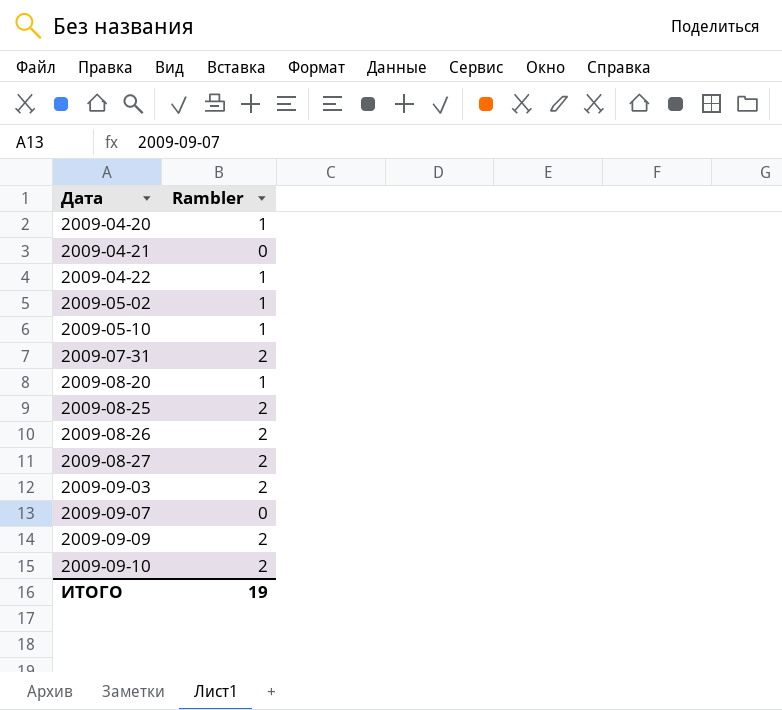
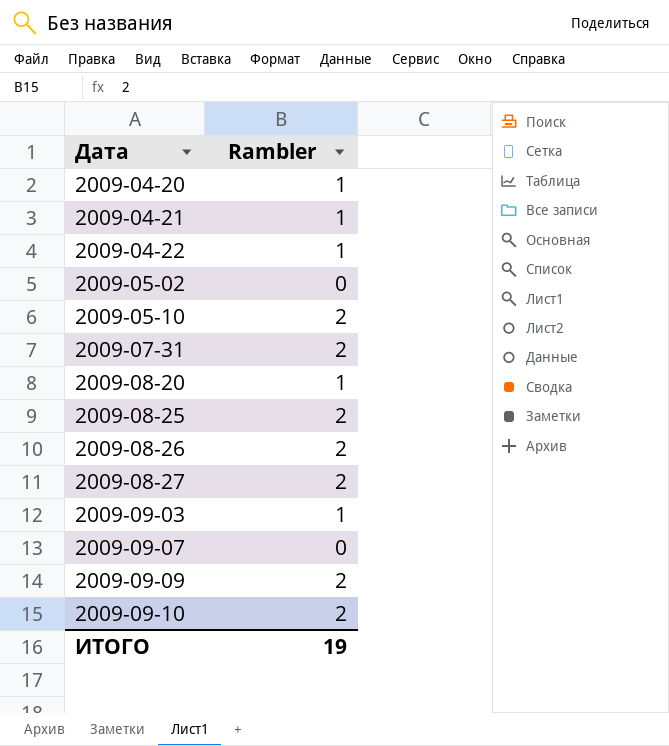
2009-04-21 | Rambler: 0 -> 1
2009-05-02 | Rambler: 1 -> 0
2009-05-10 | Rambler: 1 -> 2
2009-09-03 | Rambler: 2 -> 1

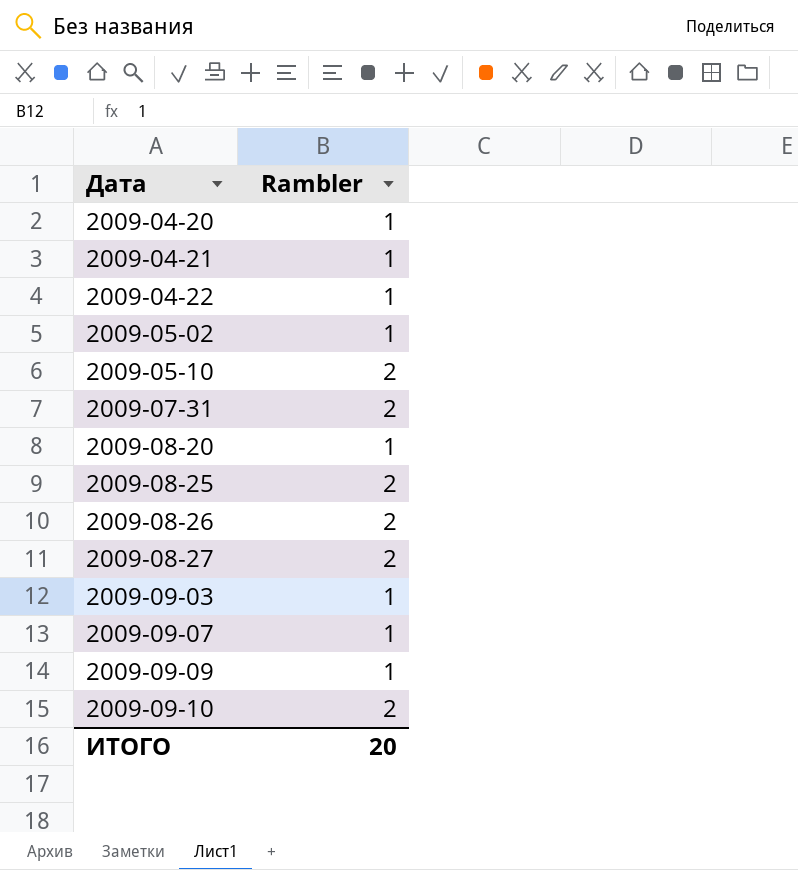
2009-05-02 | Rambler: 0 -> 1
2009-09-07 | Rambler: 0 -> 1
2009-09-09 | Rambler: 2 -> 1
ИТОГО | Rambler: 19 -> 20

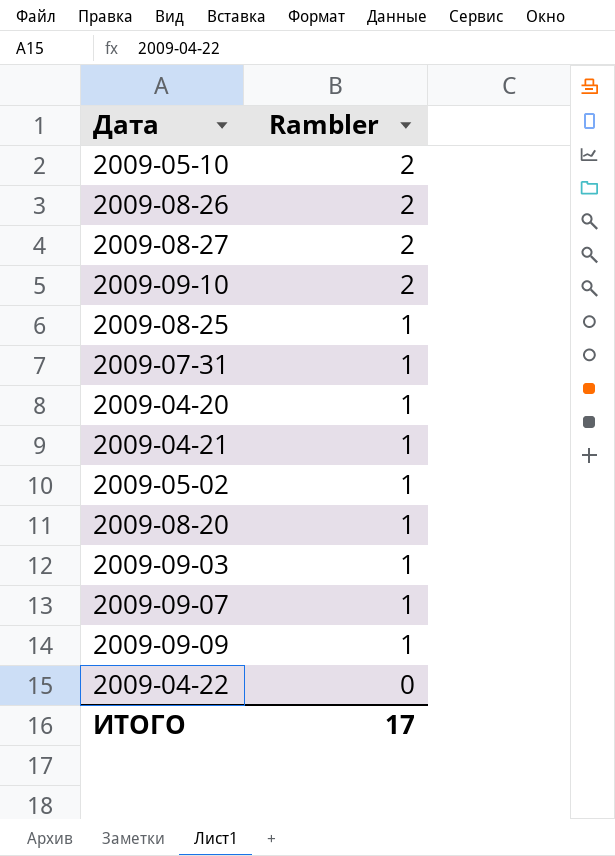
row order: Дата ascending -> Rambler descending
2009-08-25 | Rambler: 2 -> 1
2009-07-31 | Rambler: 2 -> 1
2009-04-22 | Rambler: 1 -> 0
ИТОГО | Rambler: 20 -> 17

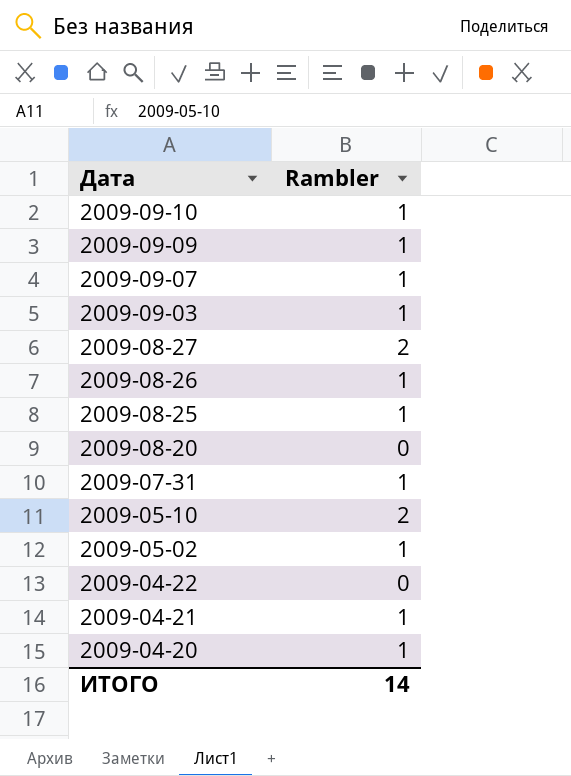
row order: Rambler descending -> Дата descending
2009-09-10 | Rambler: 2 -> 1
2009-08-26 | Rambler: 2 -> 1
2009-08-20 | Rambler: 1 -> 0
ИТОГО | Rambler: 17 -> 14

